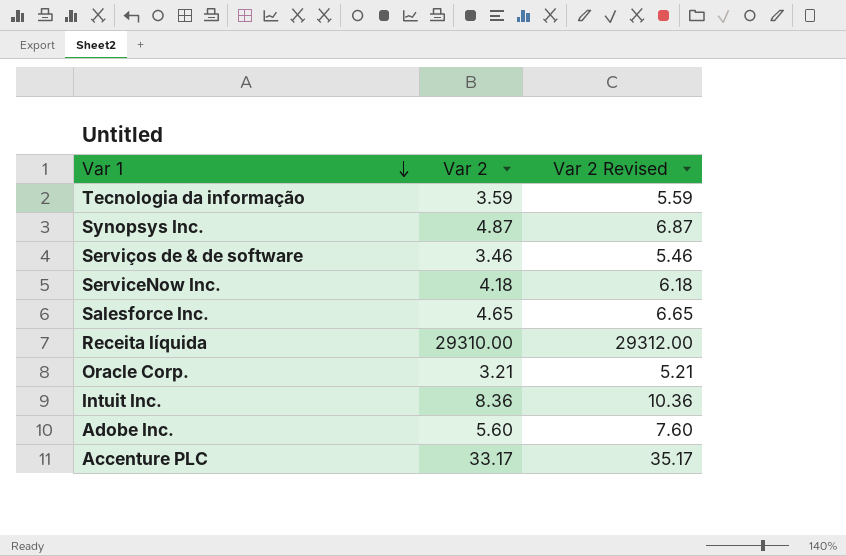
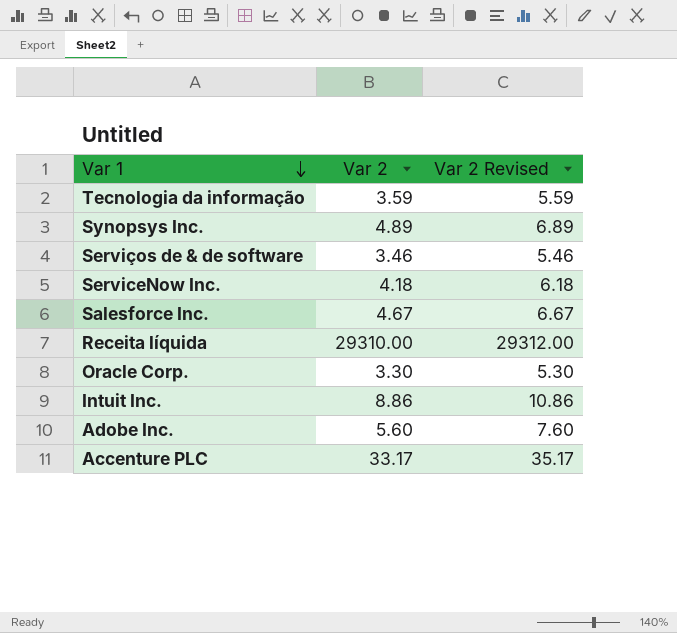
Synopsys Inc. | Var 2: 4.87 -> 4.89
Synopsys Inc. | Var 2 Revised: 6.87 -> 6.89
Salesforce Inc. | Var 2: 4.65 -> 4.67
Salesforce Inc. | Var 2 Revised: 6.65 -> 6.67
Oracle Corp. | Var 2: 3.21 -> 3.30
Oracle Corp. | Var 2 Revised: 5.21 -> 5.30
Intuit Inc. | Var 2: 8.36 -> 8.86
Intuit Inc. | Var 2 Revised: 10.36 -> 10.86

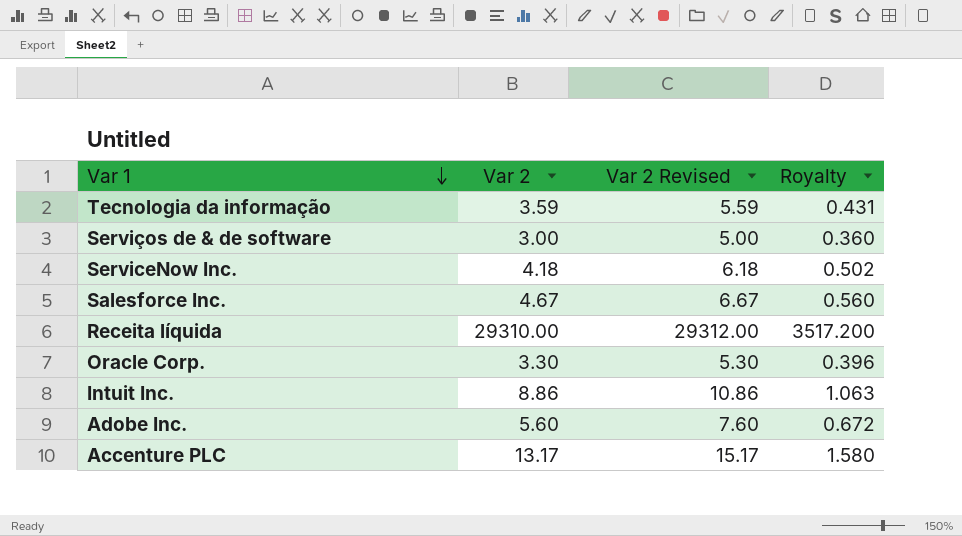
column Royalty | formula: none -> [Var 2] * 0.12
row Synopsys Inc.: 4.89 | 6.89 -> none
Serviços de & de software | Var 2: 3.46 -> 3.00
Serviços de & de software | Var 2 Revised: 5.46 -> 5.00
Accenture PLC | Var 2: 33.17 -> 13.17
Accenture PLC | Var 2 Revised: 35.17 -> 15.17

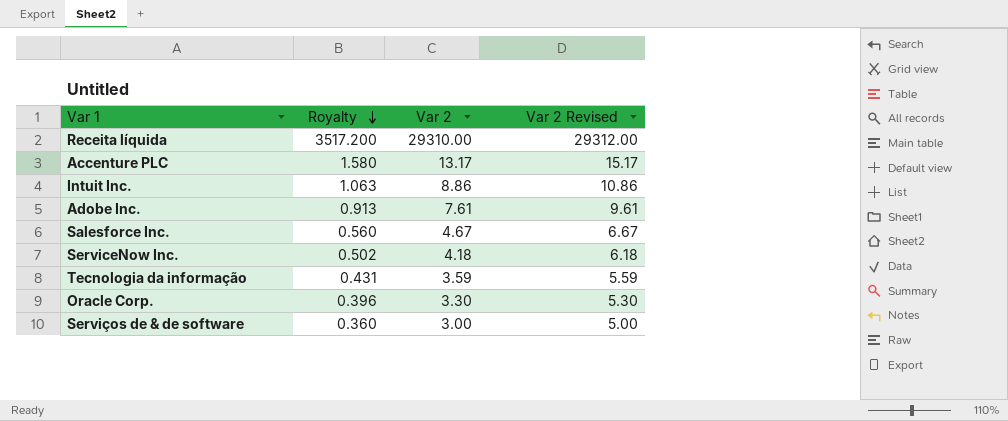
row order: Var 1 descending -> Royalty descending
column Royalty | position: 4 -> 2
Adobe Inc. | Royalty: 0.672 -> 0.913
Adobe Inc. | Var 2: 5.60 -> 7.61
Adobe Inc. | Var 2 Revised: 7.60 -> 9.61

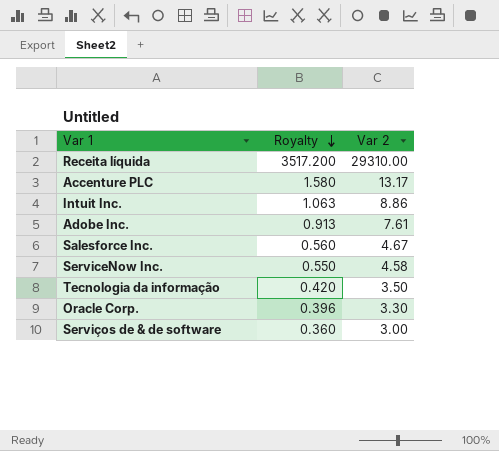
column Var 2 Revised | formula: [Var 2] + 2 -> none
ServiceNow Inc. | Royalty: 0.502 -> 0.550
ServiceNow Inc. | Var 2: 4.18 -> 4.58
Tecnologia da informação | Royalty: 0.431 -> 0.420
Tecnologia da informação | Var 2: 3.59 -> 3.50

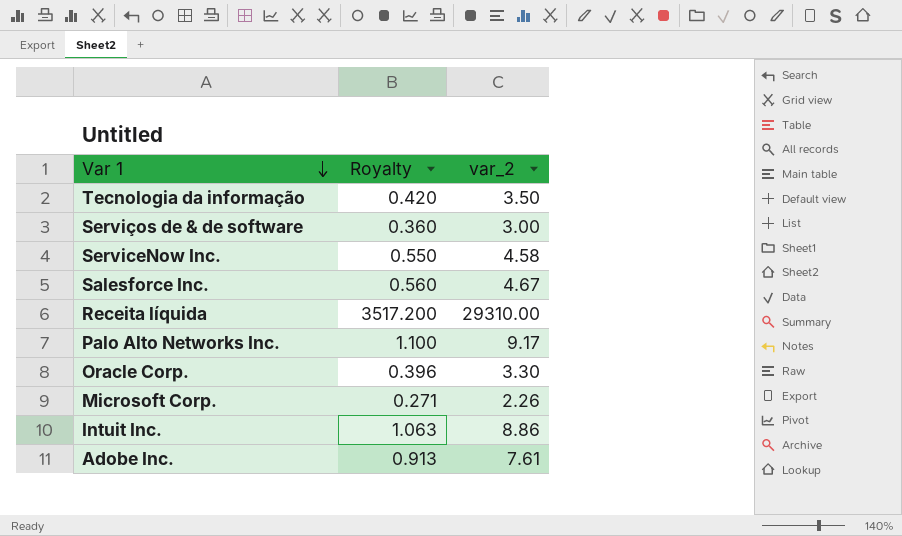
row order: Royalty descending -> Var 1 descending
column name: Var 2 -> var_2
row Accenture PLC: 1.580 | 13.17 -> none
row Palo Alto Networks Inc.: none -> 1.100 | 9.17
row Microsoft Corp.: none -> 0.271 | 2.26

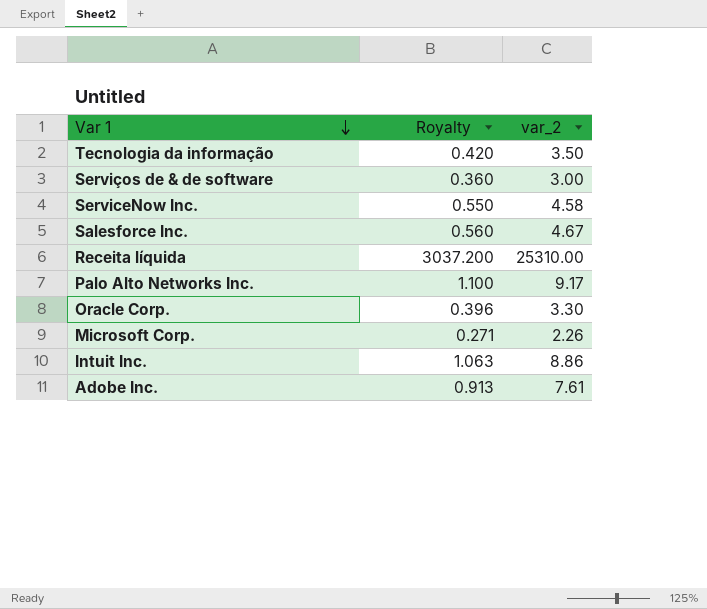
Receita líquida | Royalty: 3517.200 -> 3037.200
Receita líquida | var_2: 29310.00 -> 25310.00

